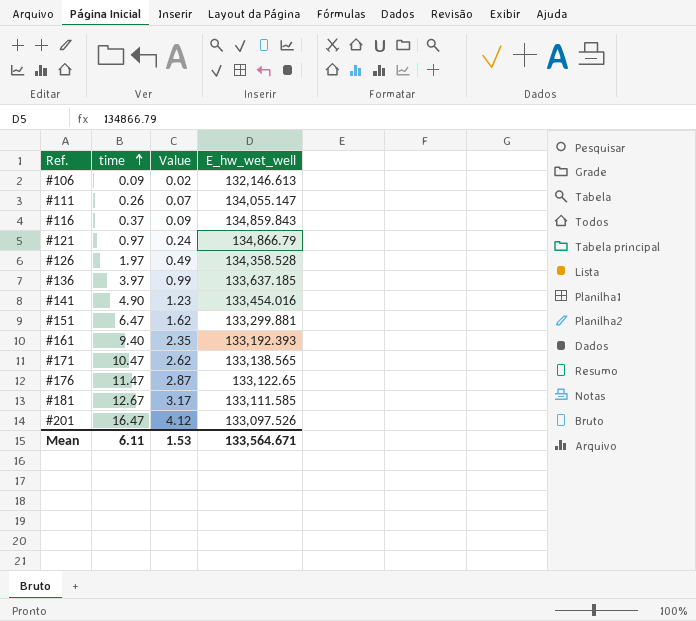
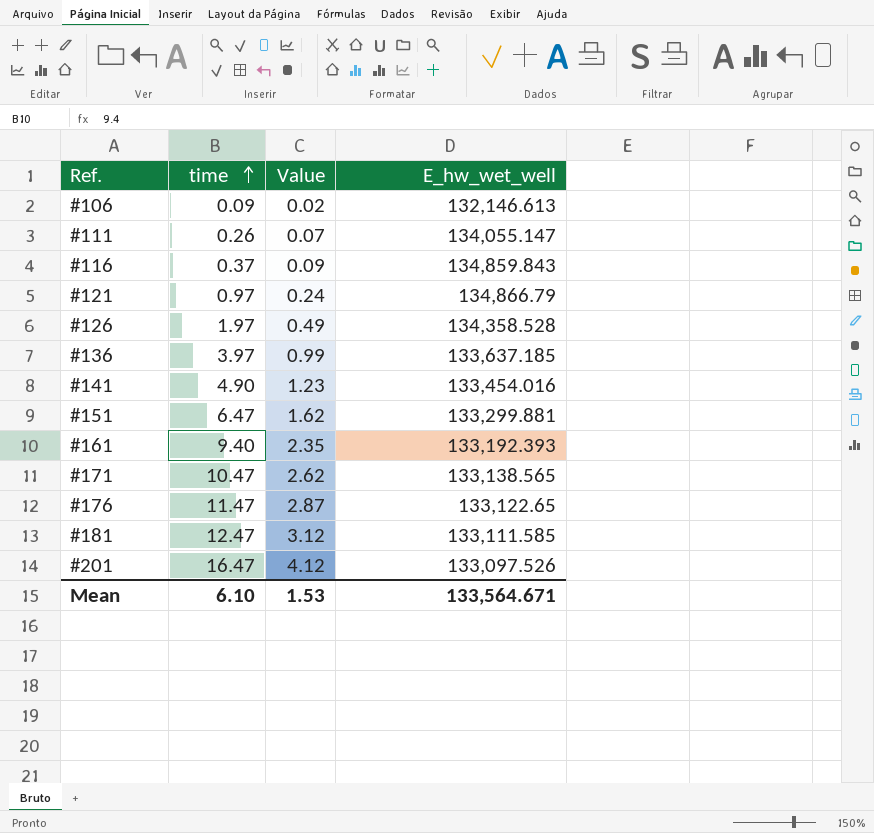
#181 | time: 12.67 -> 12.47
#181 | Value: 3.17 -> 3.12
Mean | time: 6.11 -> 6.10

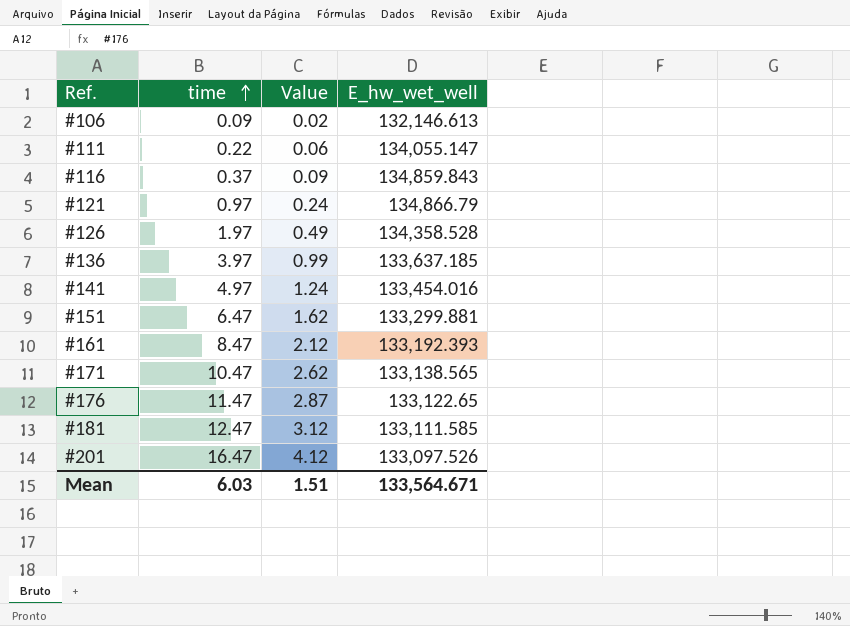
#111 | time: 0.26 -> 0.22
#111 | Value: 0.07 -> 0.06
#141 | time: 4.90 -> 4.97
#141 | Value: 1.23 -> 1.24
#161 | time: 9.40 -> 8.47
#161 | Value: 2.35 -> 2.12
Mean | time: 6.10 -> 6.03
Mean | Value: 1.53 -> 1.51

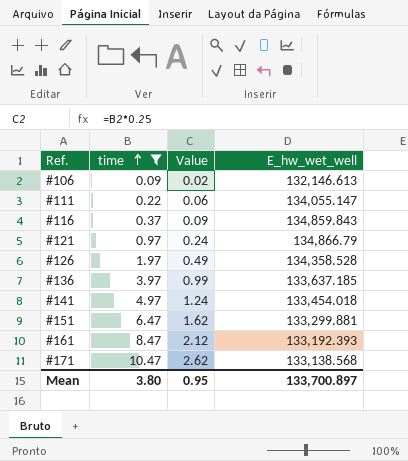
filter: none -> time <= 10.47
#141 | E_hw_wet_well: 133,454.016 -> 133,454.018
#171 | E_hw_wet_well: 133,138.565 -> 133,138.568
Mean | time: 6.03 -> 3.80
Mean | Value: 1.51 -> 0.95
Mean | E_hw_wet_well: 133,564.671 -> 133,700.897

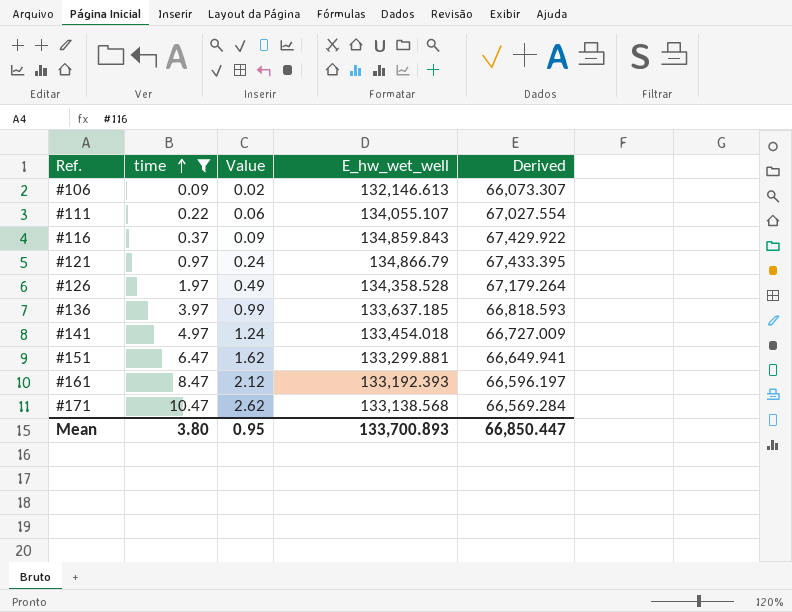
column Derived | formula: none -> [E_hw_wet_well] * 0.5
#111 | E_hw_wet_well: 134,055.147 -> 134,055.107
Mean | E_hw_wet_well: 133,700.897 -> 133,700.893

